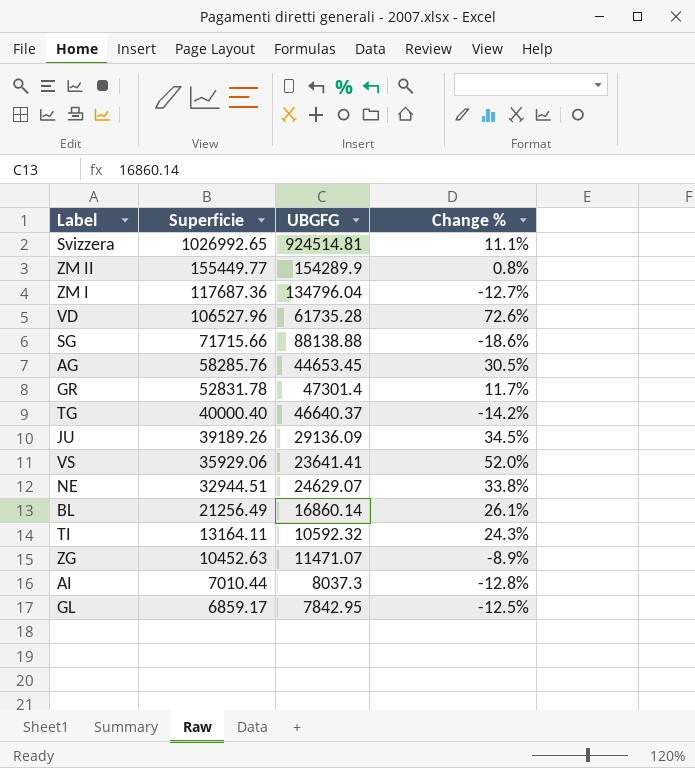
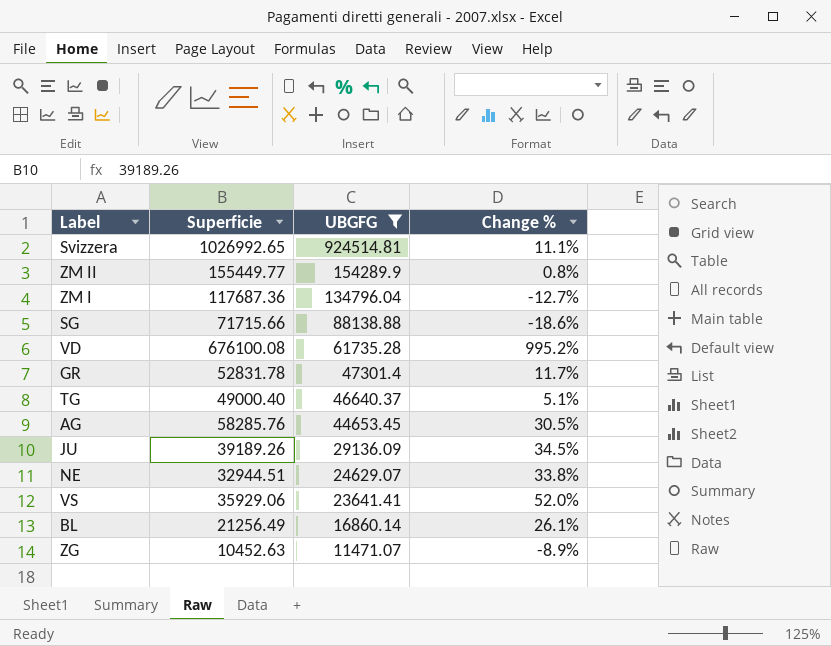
filter: none -> UBGFG >= 11471.07
row order: Superficie descending -> UBGFG descending
VD | Superficie: 106527.96 -> 676100.08
VD | Change %: 72.6% -> 995.2%
TG | Superficie: 40000.40 -> 49000.40
TG | Change %: -14.2% -> 5.1%

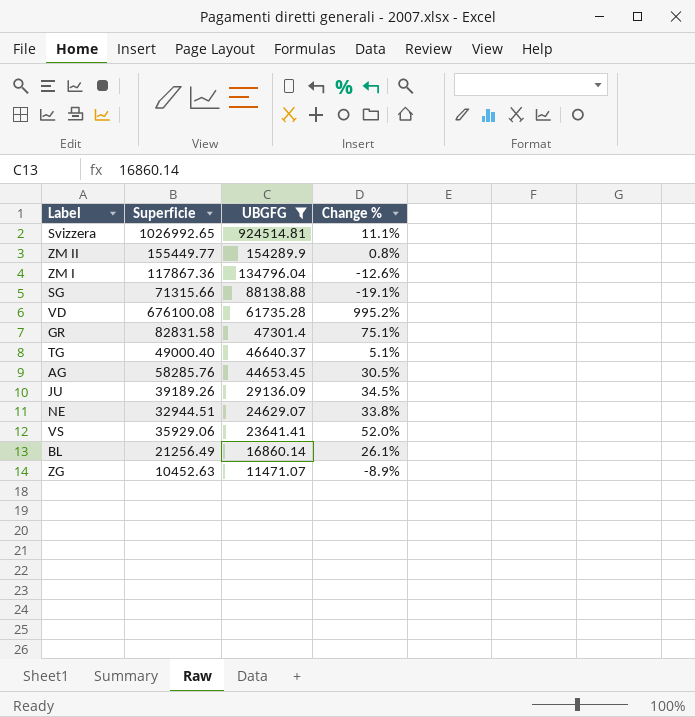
ZM I | Superficie: 117687.36 -> 117867.36
ZM I | Change %: -12.7% -> -12.6%
SG | Superficie: 71715.66 -> 71315.66
SG | Change %: -18.6% -> -19.1%
GR | Superficie: 52831.78 -> 82831.58
GR | Change %: 11.7% -> 75.1%

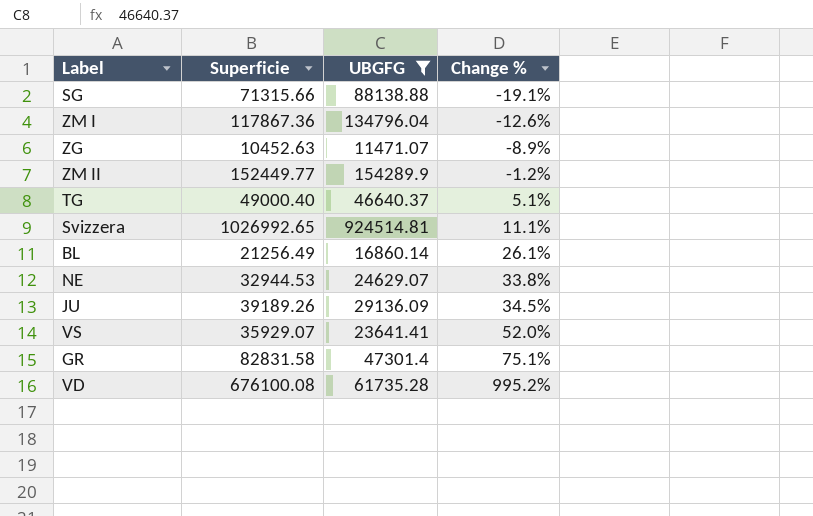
row order: UBGFG descending -> Change % ascending
row AG: 58285.76 | 44653.45 | 30.5% -> none
ZM II | Superficie: 155449.77 -> 152449.77
ZM II | Change %: 0.8% -> -1.2%
NE | Superficie: 32944.51 -> 32944.53
VS | Superficie: 35929.06 -> 35929.07

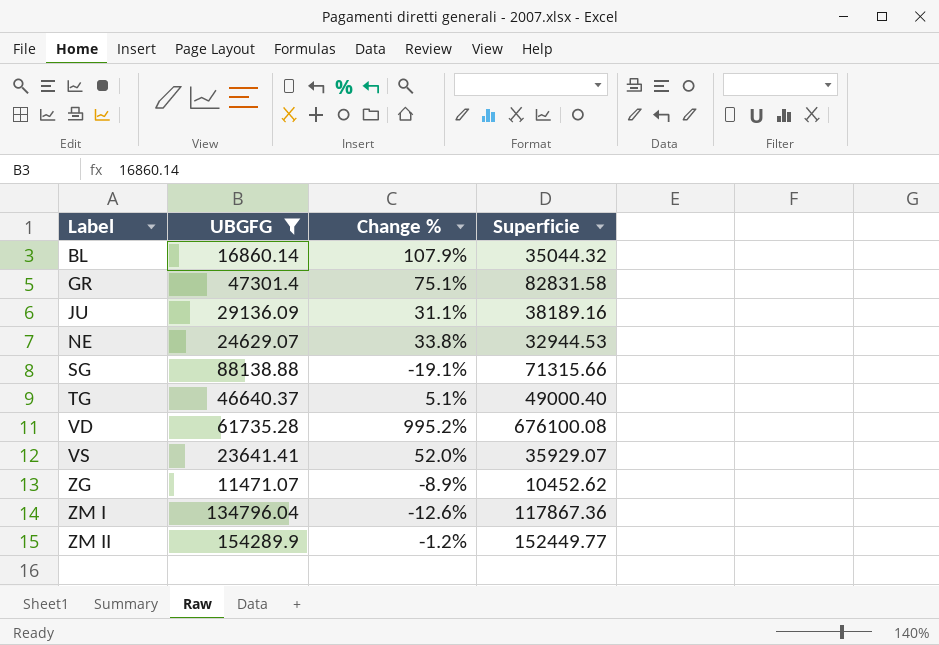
row order: Change % ascending -> Label ascending
column Superficie | position: 2 -> 4
row Svizzera: 1026992.65 | 924514.81 | 11.1% -> none
BL | Change %: 26.1% -> 107.9%
BL | Superficie: 21256.49 -> 35044.32
JU | Change %: 34.5% -> 31.1%
JU | Superficie: 39189.26 -> 38189.16
ZG | Superficie: 10452.63 -> 10452.62

